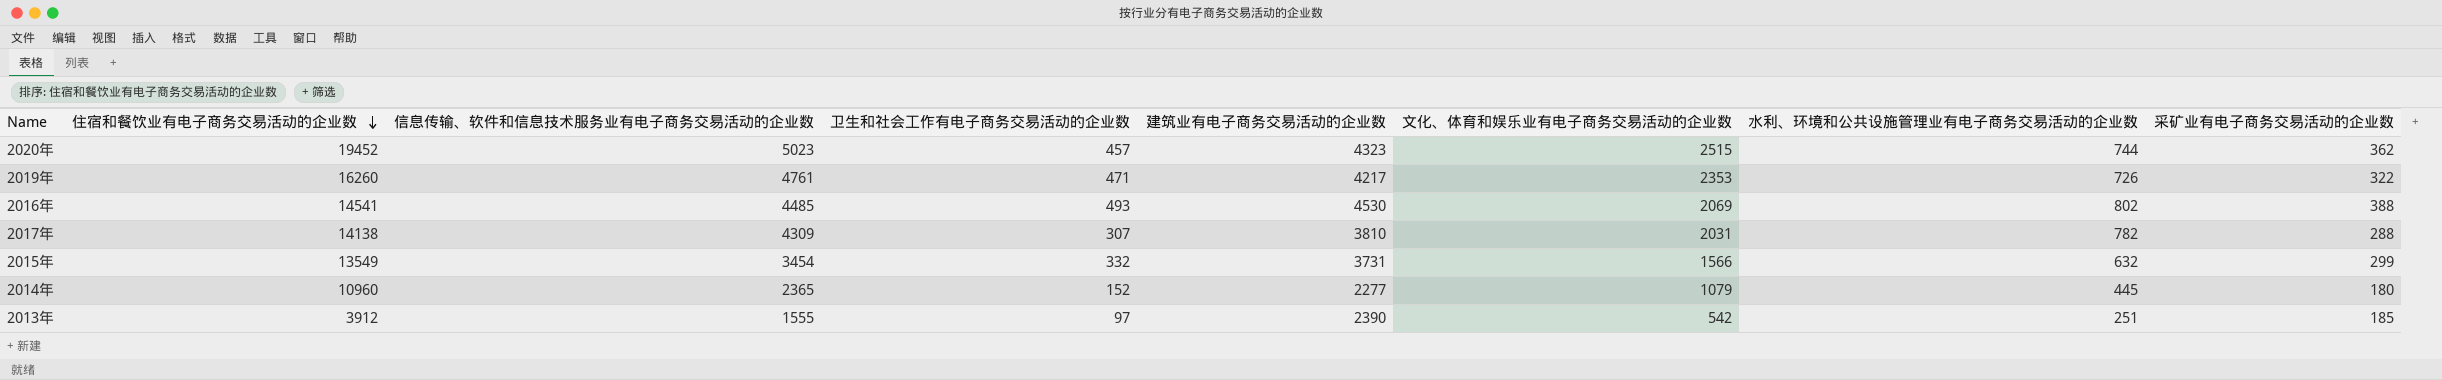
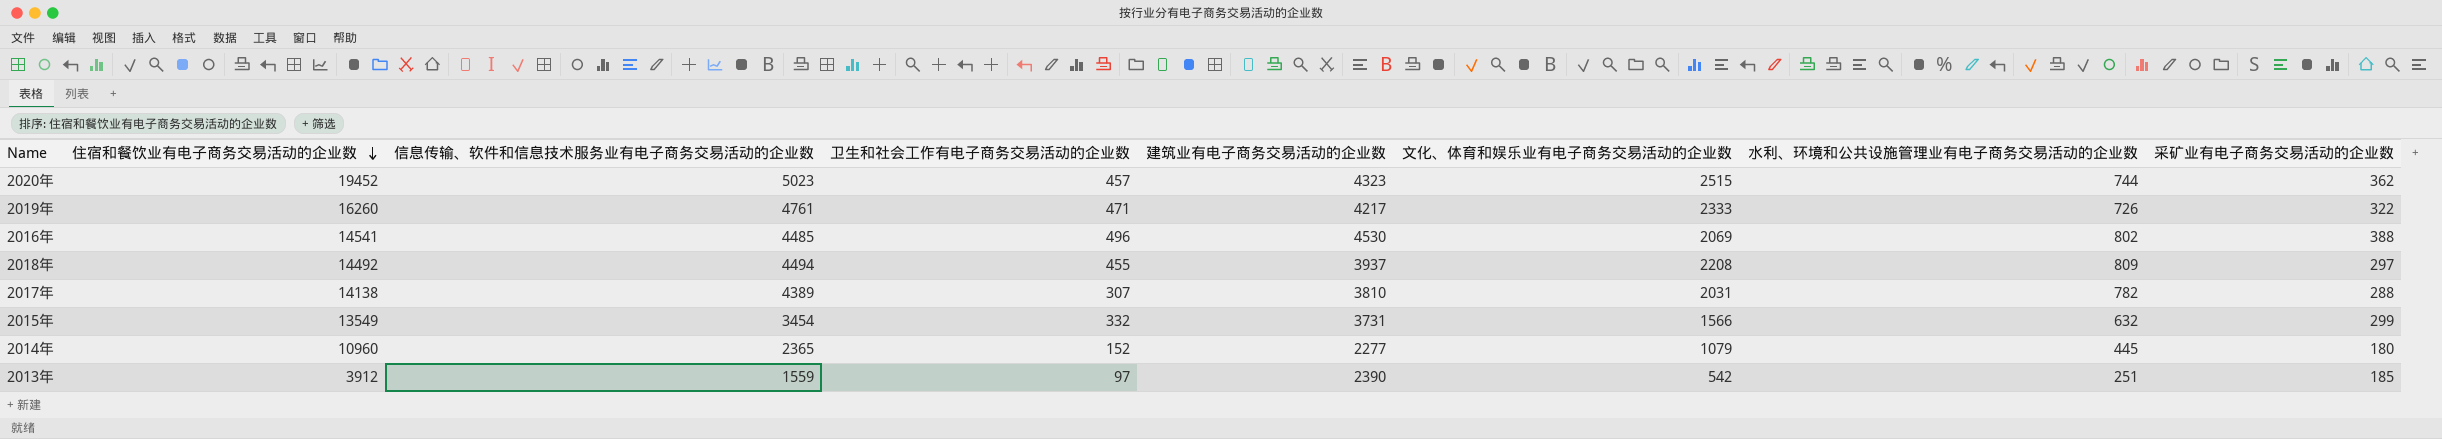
2019年 | 文化、体育和娱乐业有电子商务交易活动的企业数: 2353 -> 2333
2016年 | 卫生和社会工作有电子商务交易活动的企业数: 493 -> 496
row 2018年: none -> 14492 | 4494 | 455 | 3937 | 2208 | 809 | 297
2017年 | 信息传输、软件和信息技术服务业有电子商务交易活动的企业数: 4309 -> 4389
2013年 | 信息传输、软件和信息技术服务业有电子商务交易活动的企业数: 1555 -> 1559

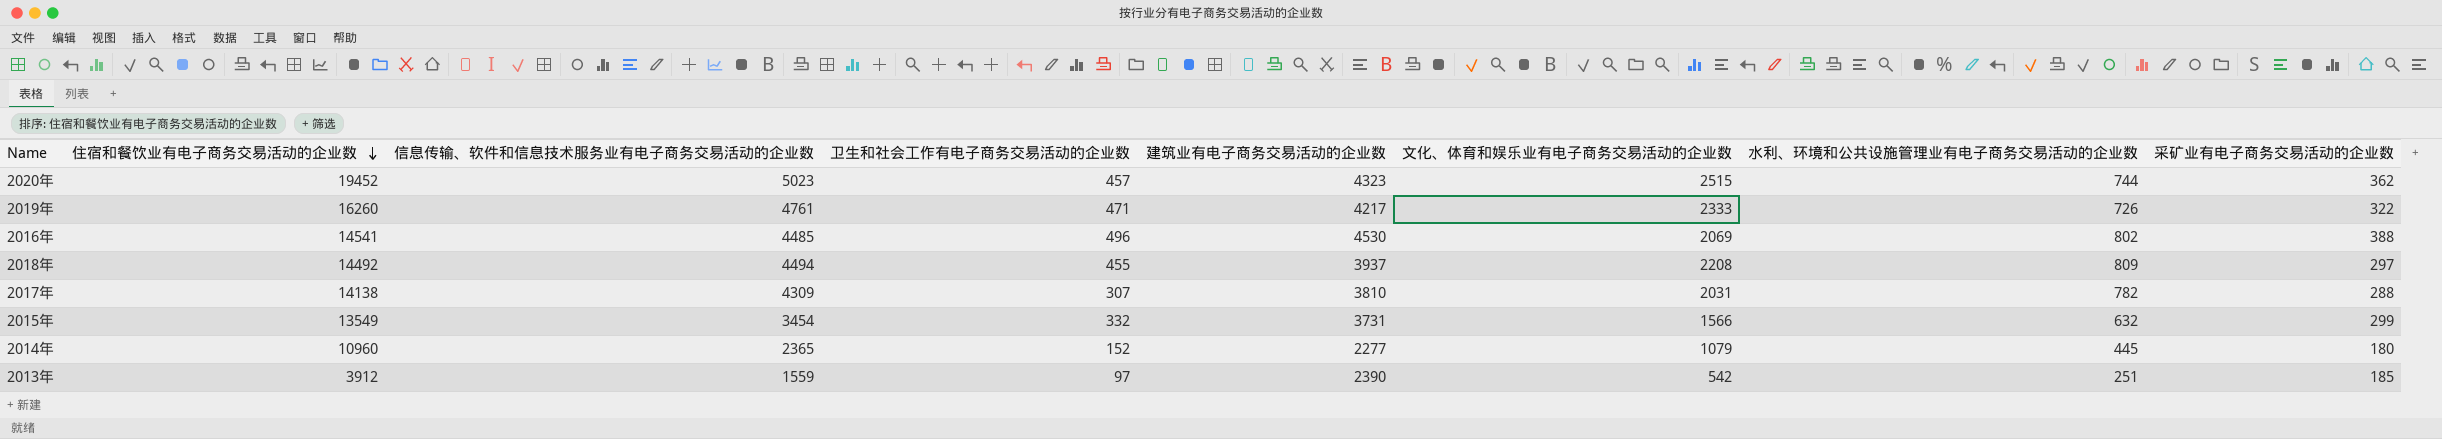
2017年 | 信息传输、软件和信息技术服务业有电子商务交易活动的企业数: 4389 -> 4309

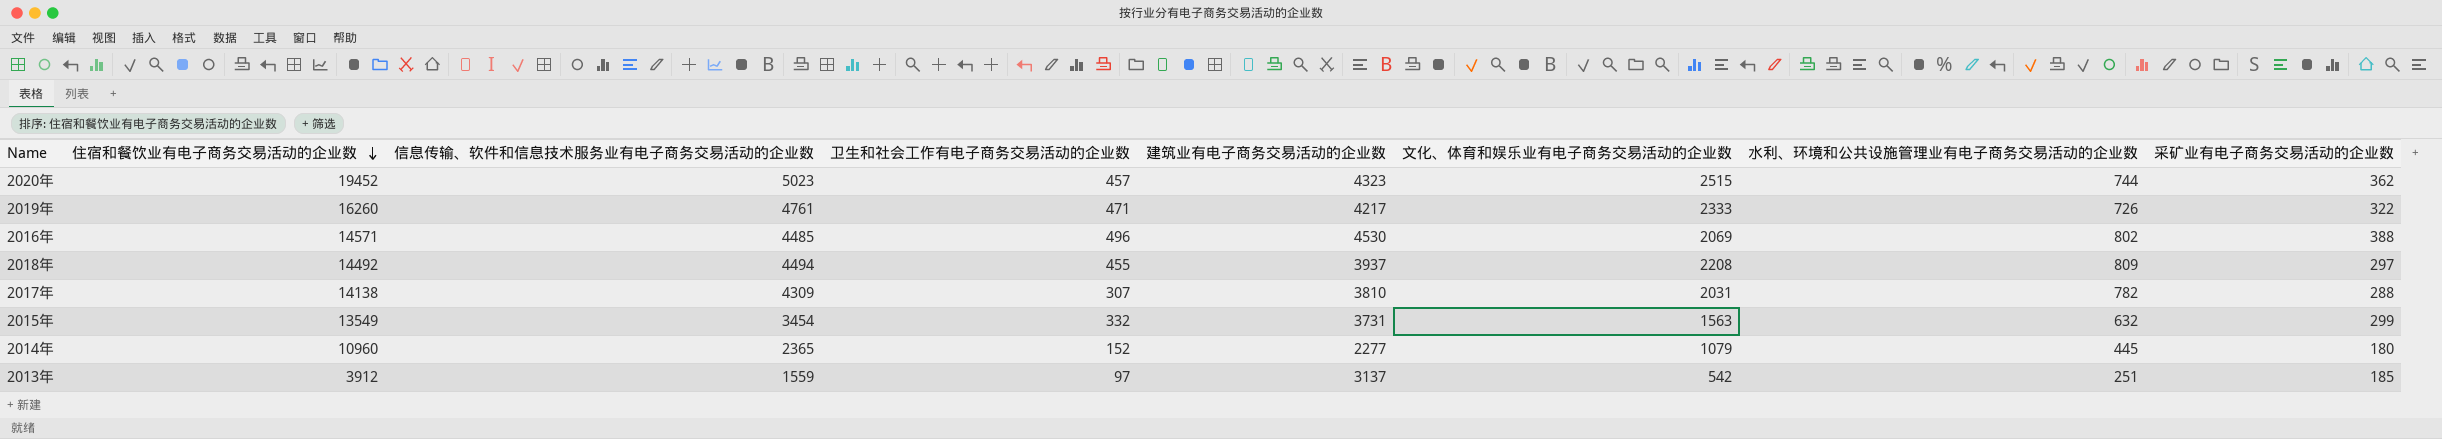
2016年 | 住宿和餐饮业有电子商务交易活动的企业数: 14541 -> 14571
2015年 | 文化、体育和娱乐业有电子商务交易活动的企业数: 1566 -> 1563
2013年 | 建筑业有电子商务交易活动的企业数: 2390 -> 3137

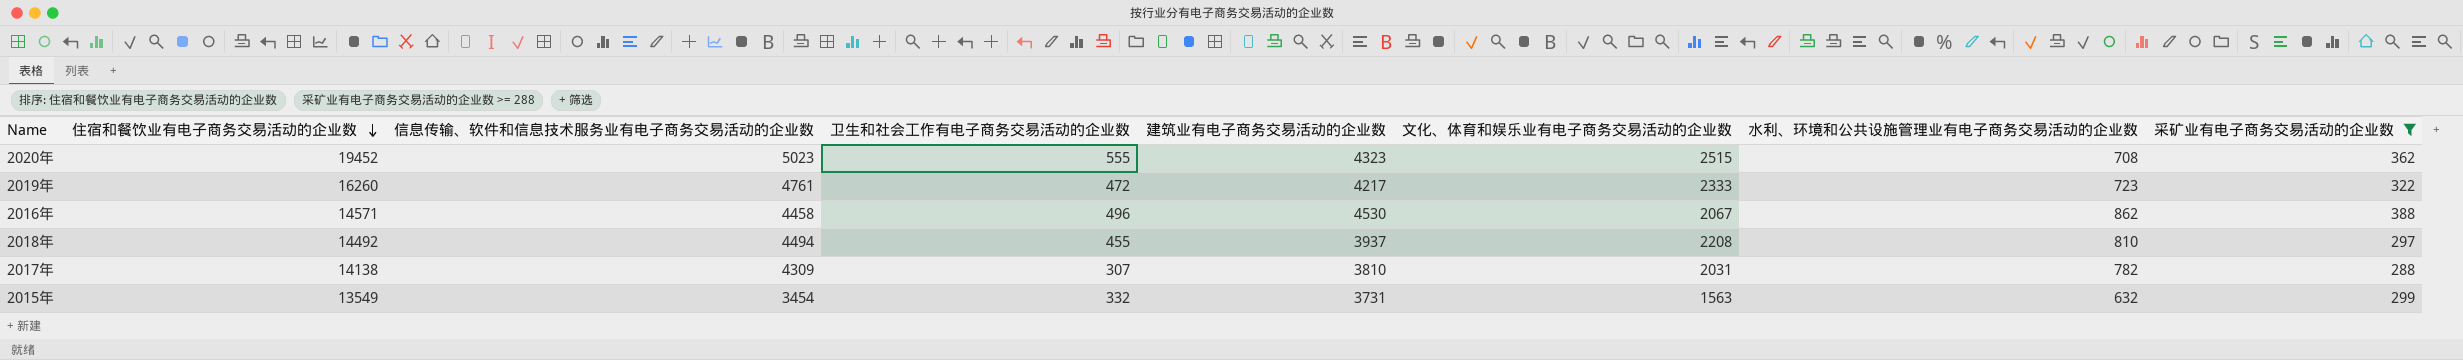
filter: none -> 采矿业有电子商务交易活动的企业数 >= 288
2020年 | 卫生和社会工作有电子商务交易活动的企业数: 457 -> 555
2020年 | 水利、环境和公共设施管理业有电子商务交易活动的企业数: 744 -> 708
2019年 | 卫生和社会工作有电子商务交易活动的企业数: 471 -> 472
2019年 | 水利、环境和公共设施管理业有电子商务交易活动的企业数: 726 -> 723
2016年 | 信息传输、软件和信息技术服务业有电子商务交易活动的企业数: 4485 -> 4458
2016年 | 文化、体育和娱乐业有电子商务交易活动的企业数: 2069 -> 2067
2016年 | 水利、环境和公共设施管理业有电子商务交易活动的企业数: 802 -> 862
2018年 | 水利、环境和公共设施管理业有电子商务交易活动的企业数: 809 -> 810

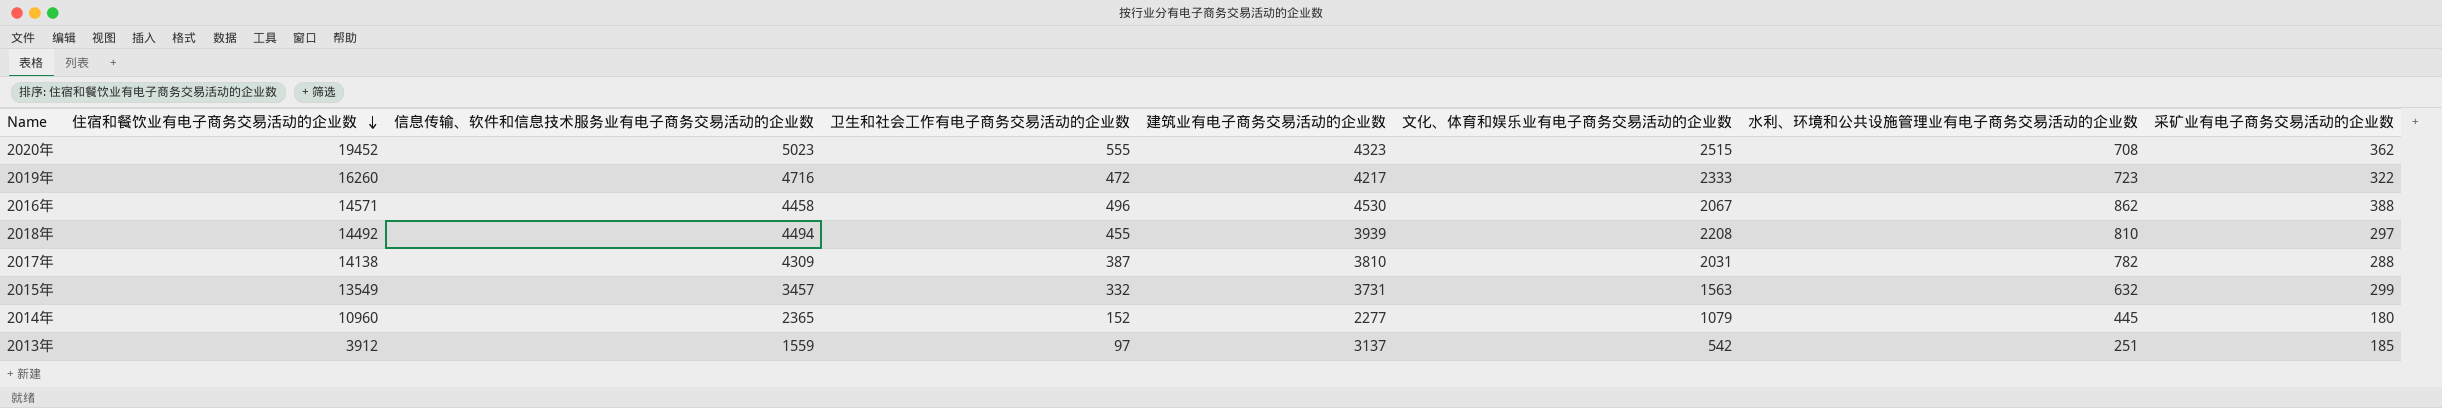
filter: 采矿业有电子商务交易活动的企业数 >= 288 -> none
2019年 | 信息传输、软件和信息技术服务业有电子商务交易活动的企业数: 4761 -> 4716
2018年 | 建筑业有电子商务交易活动的企业数: 3937 -> 3939
2017年 | 卫生和社会工作有电子商务交易活动的企业数: 307 -> 387
2015年 | 信息传输、软件和信息技术服务业有电子商务交易活动的企业数: 3454 -> 3457

